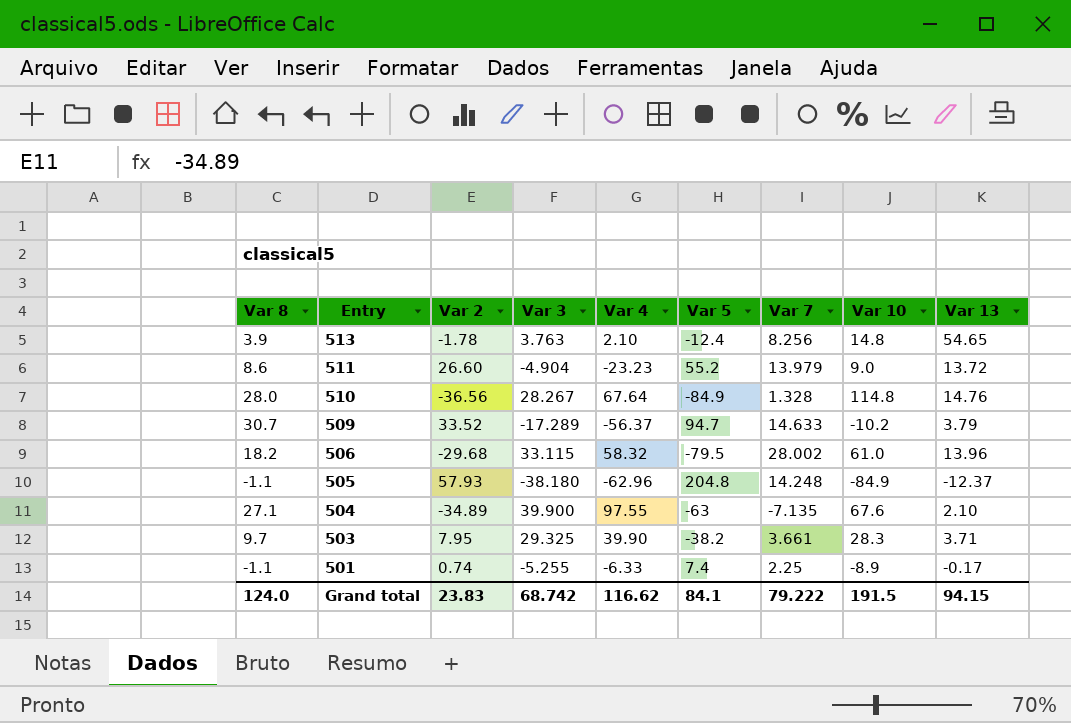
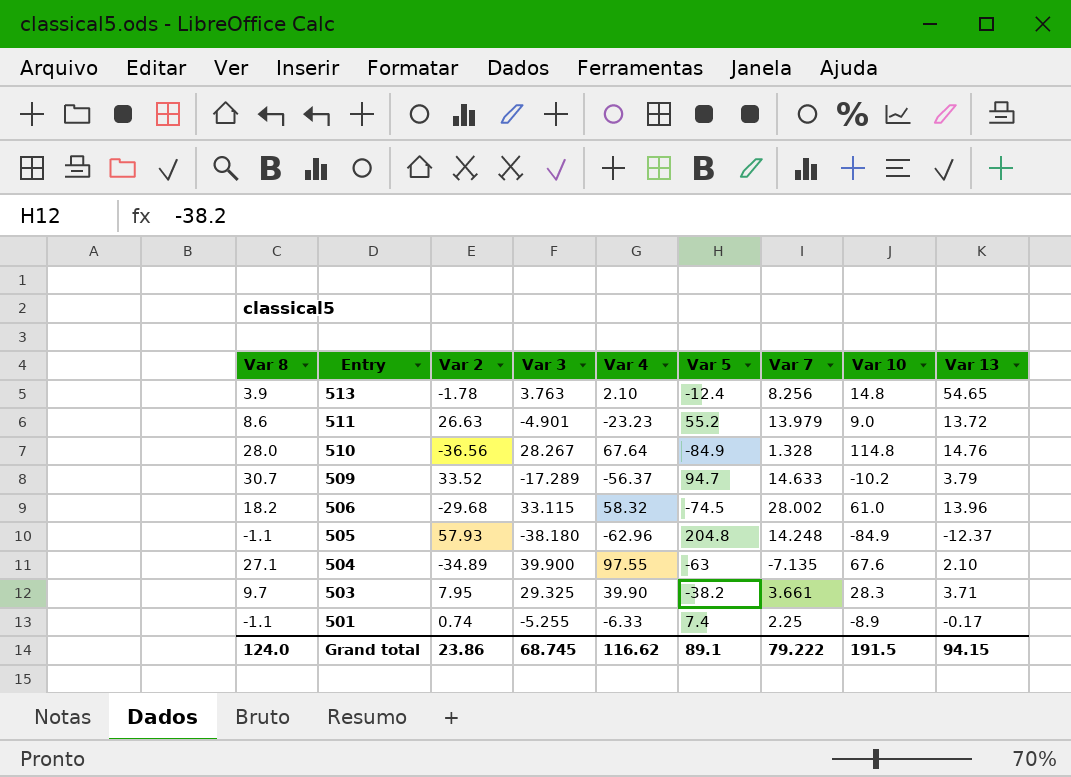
511 | Var 2: 26.60 -> 26.63
511 | Var 3: -4.904 -> -4.901
506 | Var 5: -79.5 -> -74.5
Grand total | Var 2: 23.83 -> 23.86
Grand total | Var 3: 68.742 -> 68.745
Grand total | Var 5: 84.1 -> 89.1

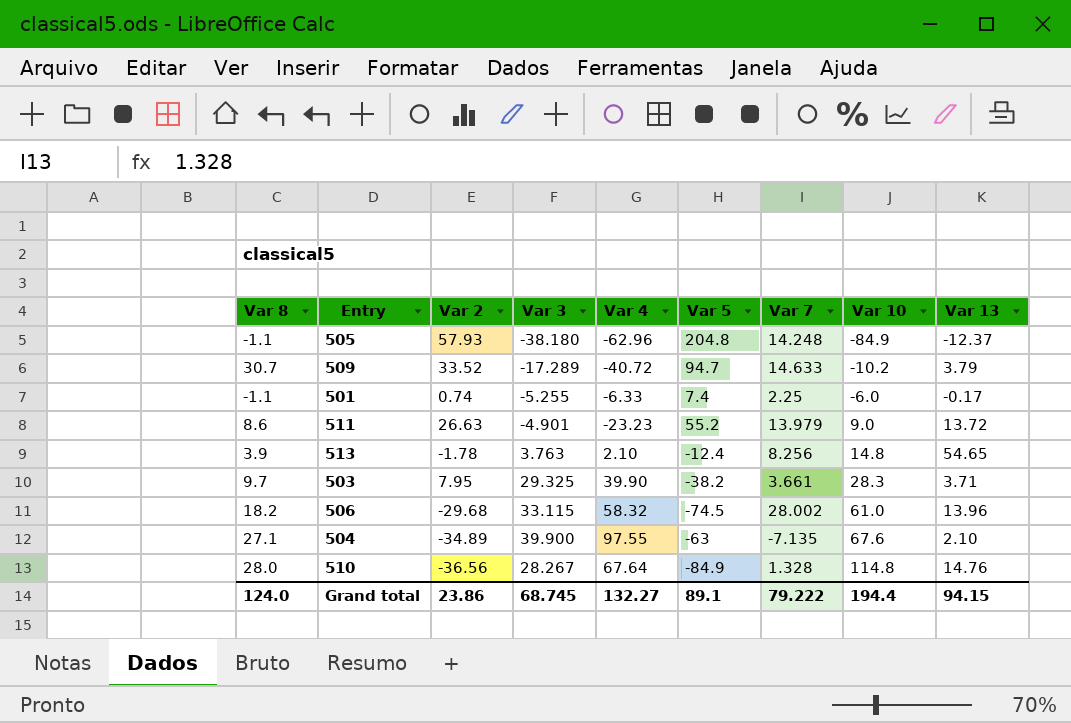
row order: Entry descending -> Var 10 ascending
509 | Var 4: -56.37 -> -40.72
501 | Var 10: -8.9 -> -6.0
Grand total | Var 4: 116.62 -> 132.27
Grand total | Var 10: 191.5 -> 194.4

